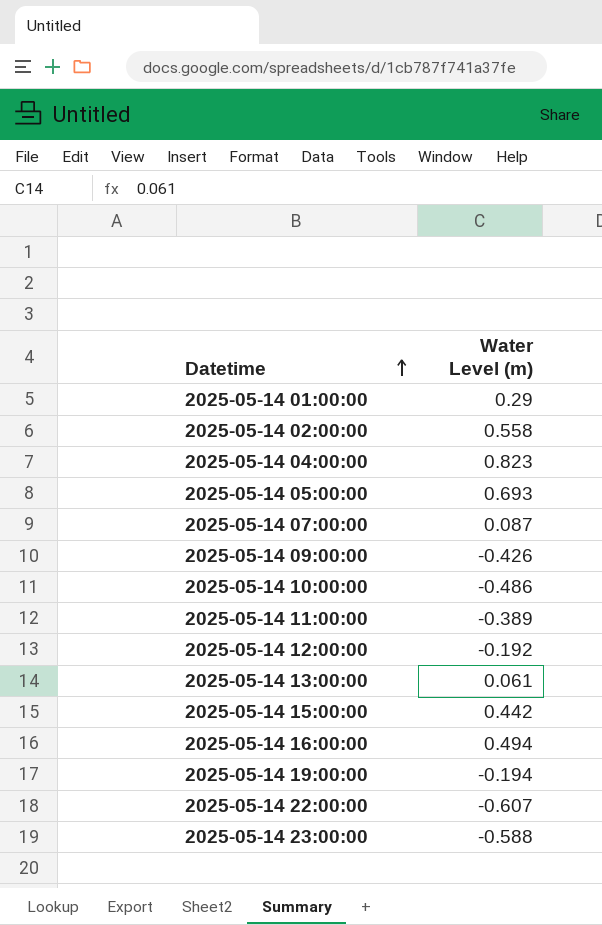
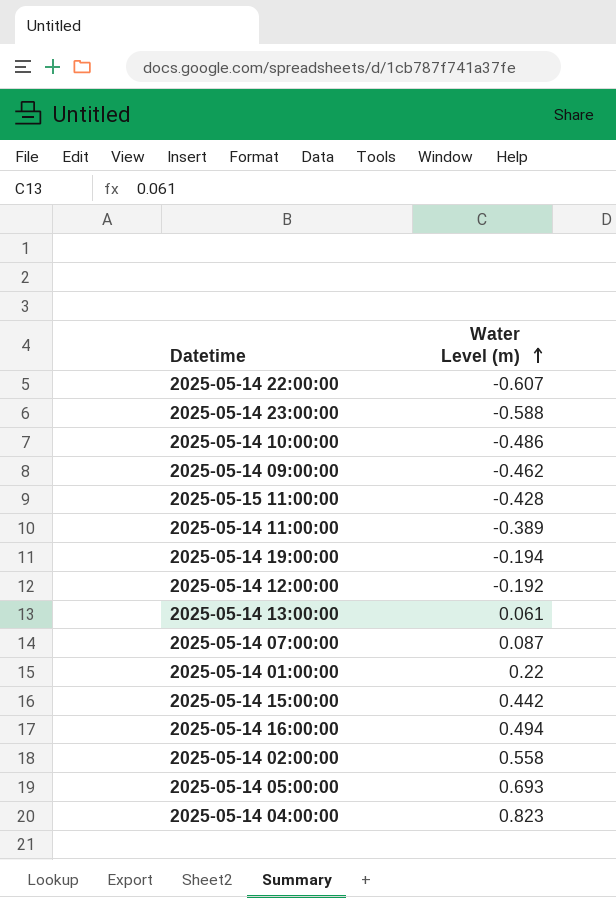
row order: Datetime ascending -> Water Level (m) ascending
2025-05-14 09:00:00 | Water Level (m): -0.426 -> -0.462
row 2025-05-15 11:00:00: none -> -0.428
2025-05-14 01:00:00 | Water Level (m): 0.29 -> 0.22

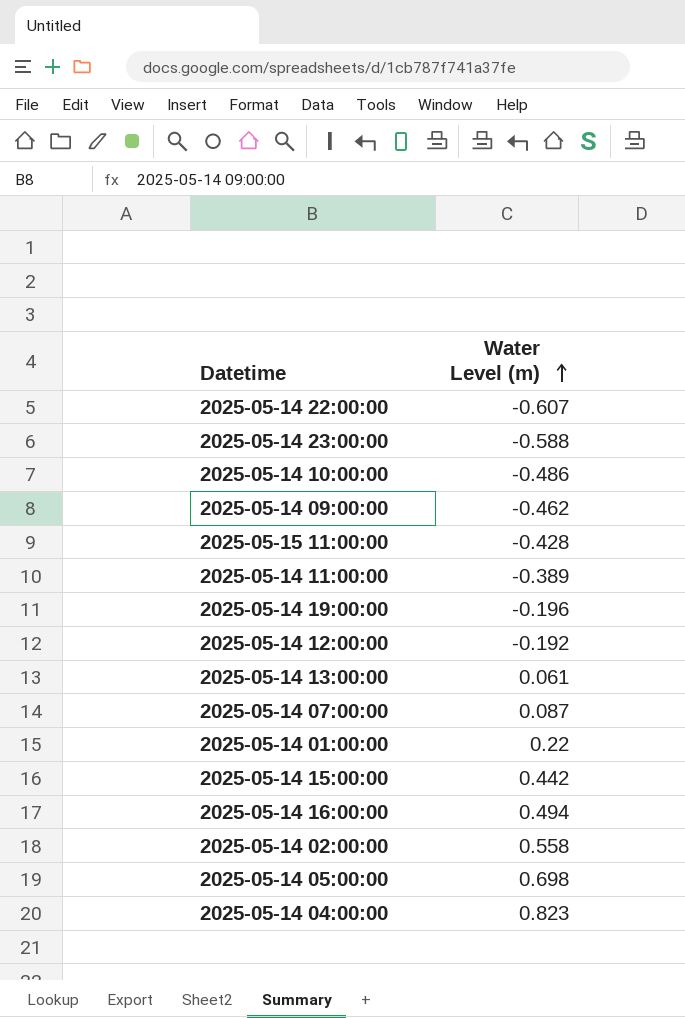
2025-05-14 19:00:00 | Water Level (m): -0.194 -> -0.196
2025-05-14 05:00:00 | Water Level (m): 0.693 -> 0.698

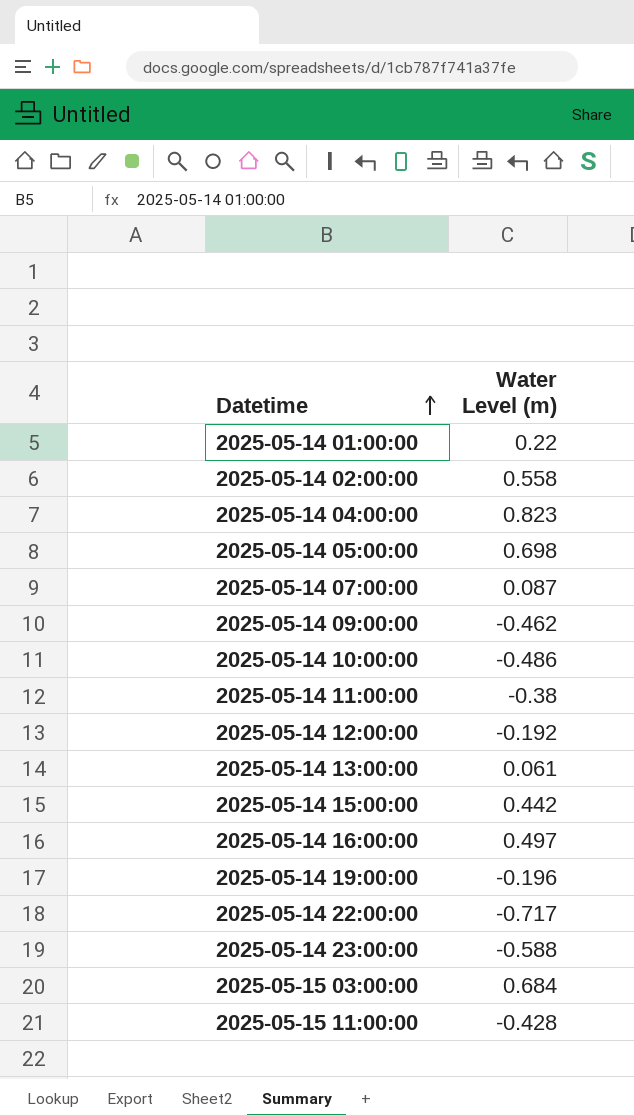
row order: Water Level (m) ascending -> Datetime ascending
2025-05-14 11:00:00 | Water Level (m): -0.389 -> -0.38
2025-05-14 16:00:00 | Water Level (m): 0.494 -> 0.497
2025-05-14 22:00:00 | Water Level (m): -0.607 -> -0.717
row 2025-05-15 03:00:00: none -> 0.684

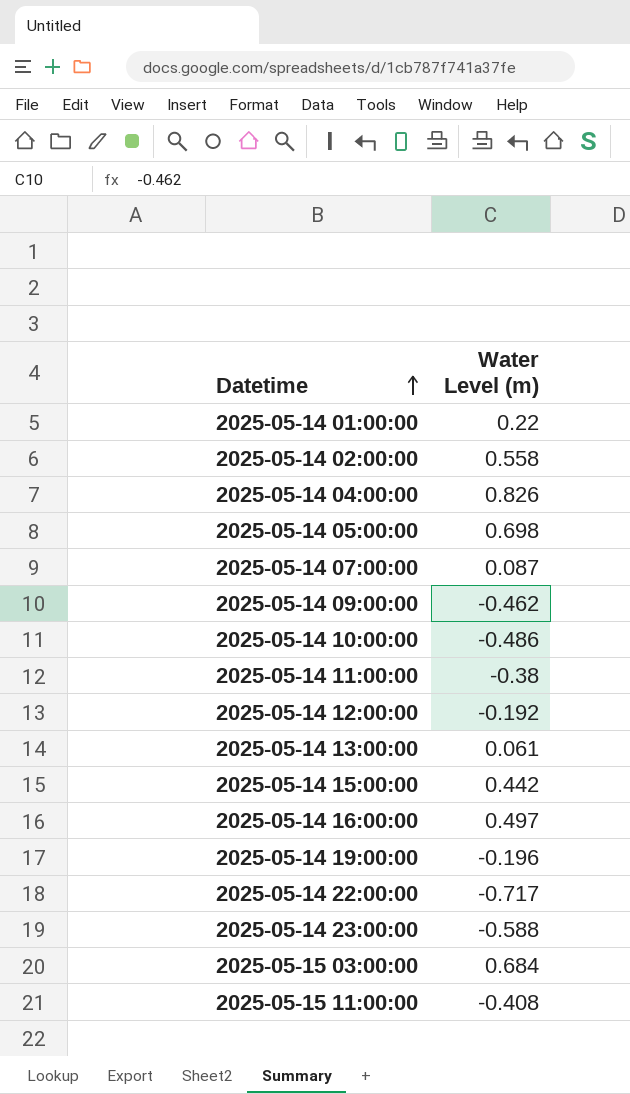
2025-05-14 04:00:00 | Water Level (m): 0.823 -> 0.826
2025-05-15 11:00:00 | Water Level (m): -0.428 -> -0.408

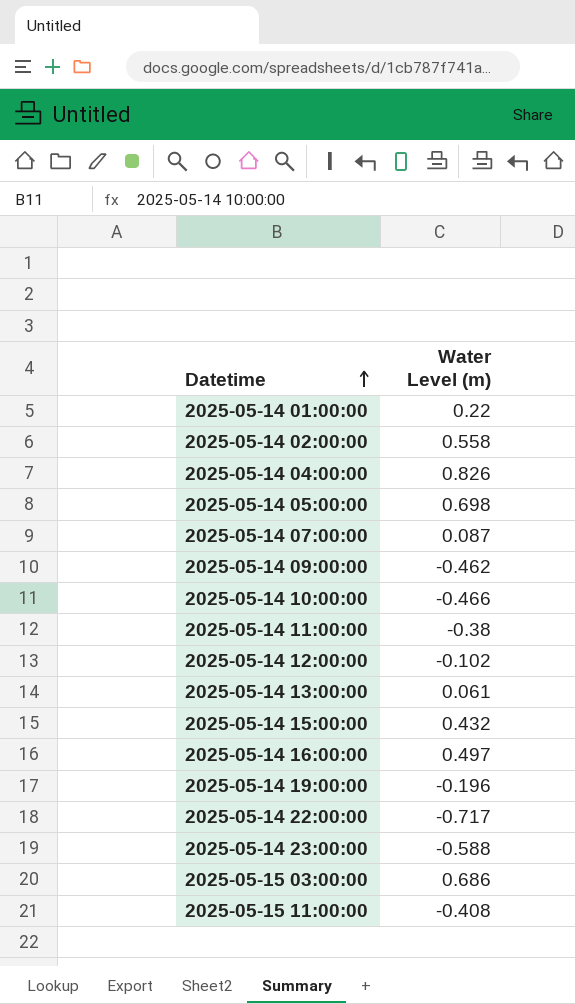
2025-05-14 10:00:00 | Water Level (m): -0.486 -> -0.466
2025-05-14 12:00:00 | Water Level (m): -0.192 -> -0.102
2025-05-14 15:00:00 | Water Level (m): 0.442 -> 0.432
2025-05-15 03:00:00 | Water Level (m): 0.684 -> 0.686

